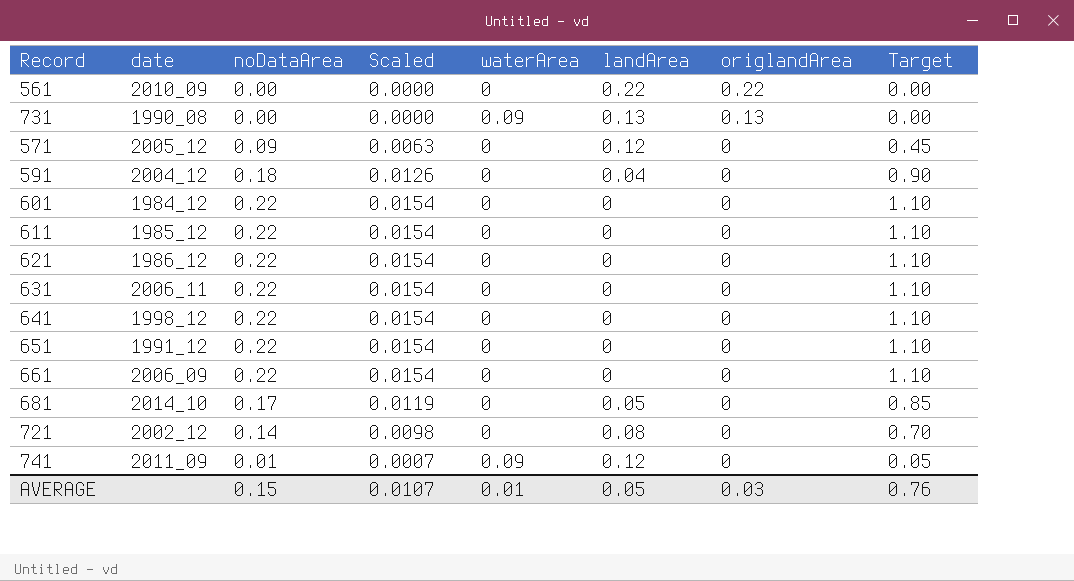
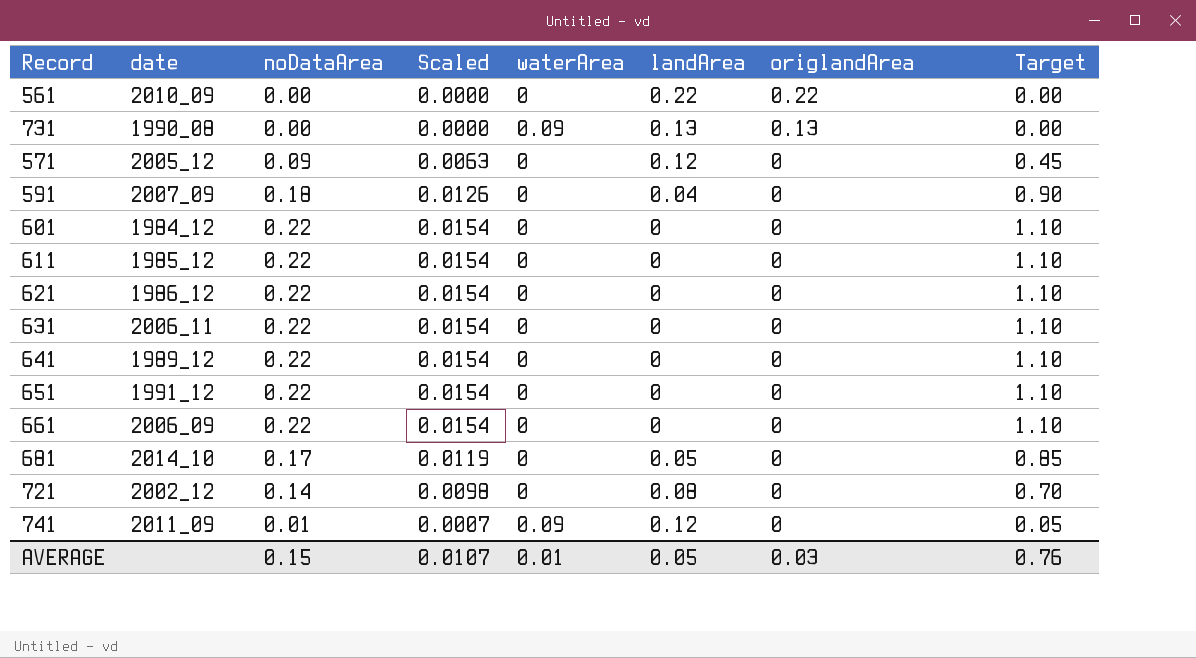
591 | date: 2004_12 -> 2007_09
641 | date: 1998_12 -> 1989_12

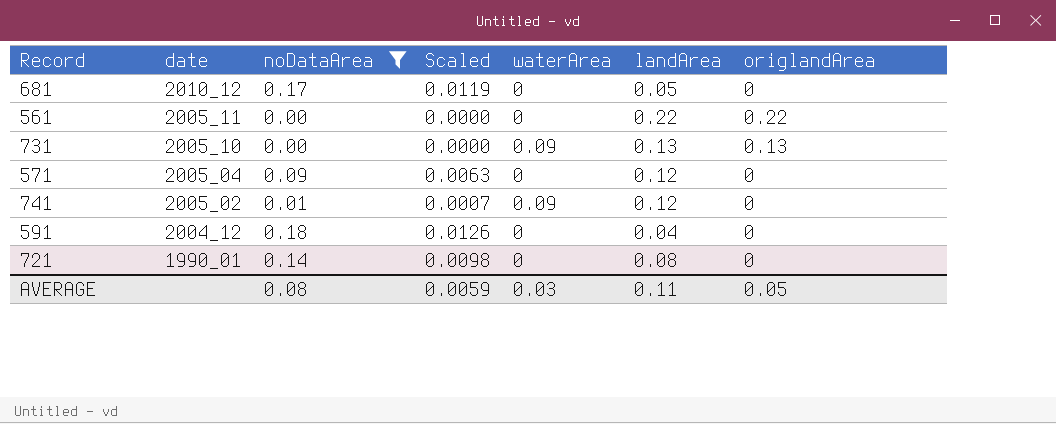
filter: none -> noDataArea != 0.22
row order: origlandArea descending -> date descending
column Target | formula: [noDataArea] * 5 -> none
681 | date: 2014_10 -> 2010_12
561 | date: 2010_09 -> 2005_11
731 | date: 1990_08 -> 2005_10
571 | date: 2005_12 -> 2005_04
741 | date: 2011_09 -> 2005_02
591 | date: 2007_09 -> 2004_12
721 | date: 2002_12 -> 1990_01
AVERAGE | noDataArea: 0.15 -> 0.08
AVERAGE | Scaled: 0.0107 -> 0.0059
AVERAGE | waterArea: 0.01 -> 0.03
AVERAGE | landArea: 0.05 -> 0.11
AVERAGE | origlandArea: 0.03 -> 0.05

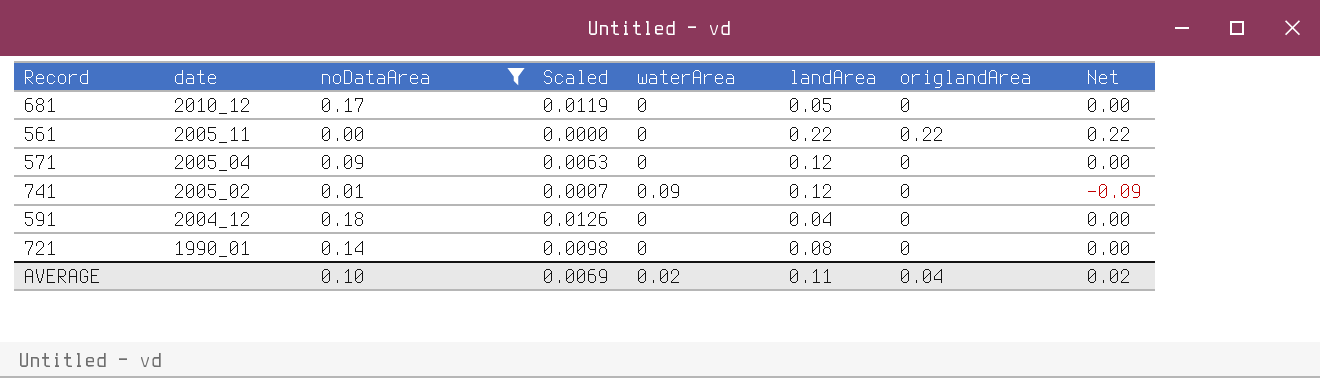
column Net | formula: none -> [origlandArea] - [waterArea]
row 731: 2005_10 | 0.00 | 0.0000 | 0.09 | 0.13 | 0.13 -> none
AVERAGE | noDataArea: 0.08 -> 0.10
AVERAGE | Scaled: 0.0059 -> 0.0069
AVERAGE | waterArea: 0.03 -> 0.02
AVERAGE | origlandArea: 0.05 -> 0.04

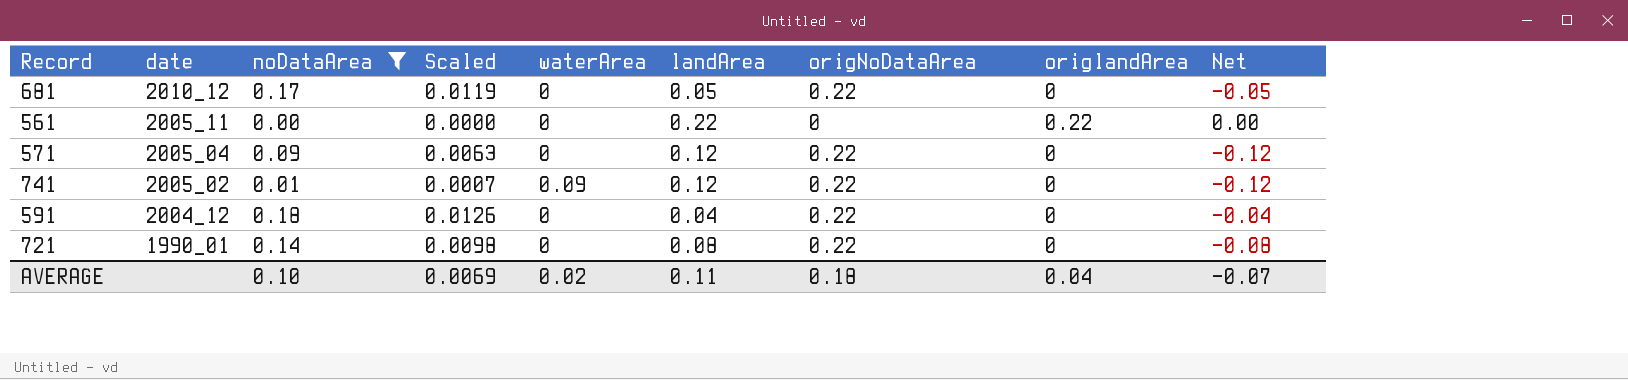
column origNoDataArea | position: none -> 7
column Net | formula: [origlandArea] - [waterArea] -> [origlandArea] - [landArea]
AVERAGE | Net: 0.02 -> -0.07

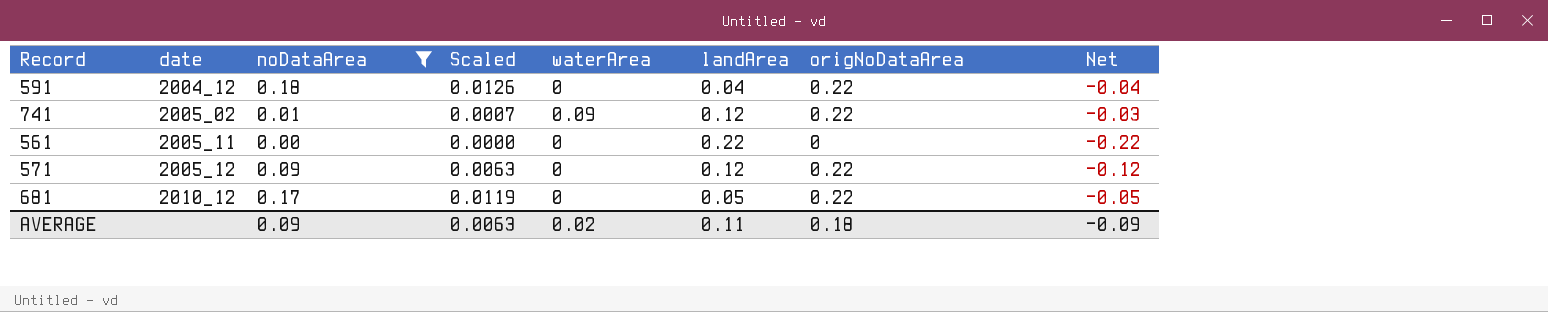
row order: date descending -> date ascending
column origlandArea | position: 8 -> none
column Net | formula: [origlandArea] - [landArea] -> [waterArea] - [landArea]
row 721: 1990_01 | 0.14 | 0.0098 | 0 | 0.08 | 0.22 | 0 | -0.08 -> none
571 | date: 2005_04 -> 2005_12
AVERAGE | noDataArea: 0.10 -> 0.09
AVERAGE | Scaled: 0.0069 -> 0.0063
AVERAGE | Net: -0.07 -> -0.09

